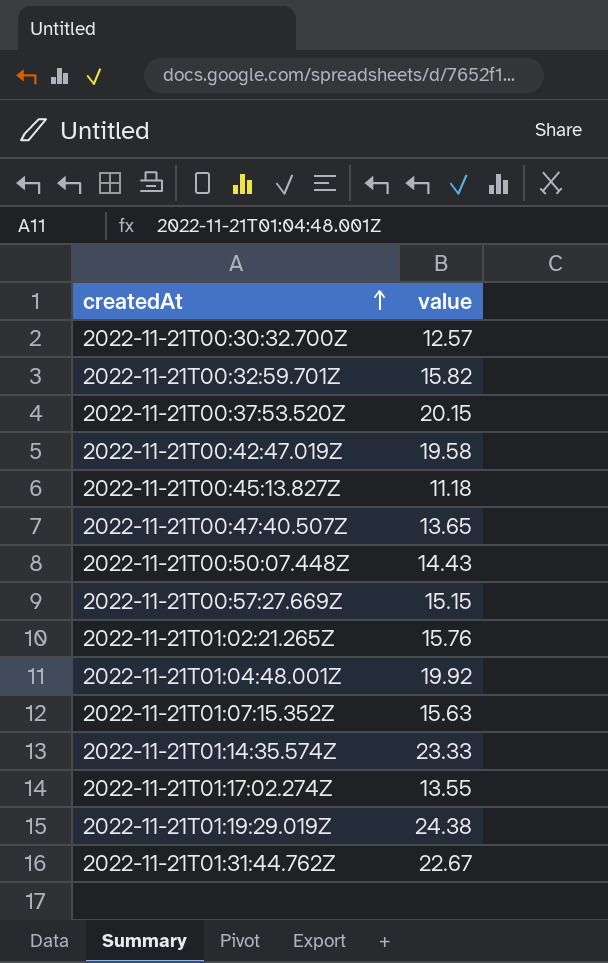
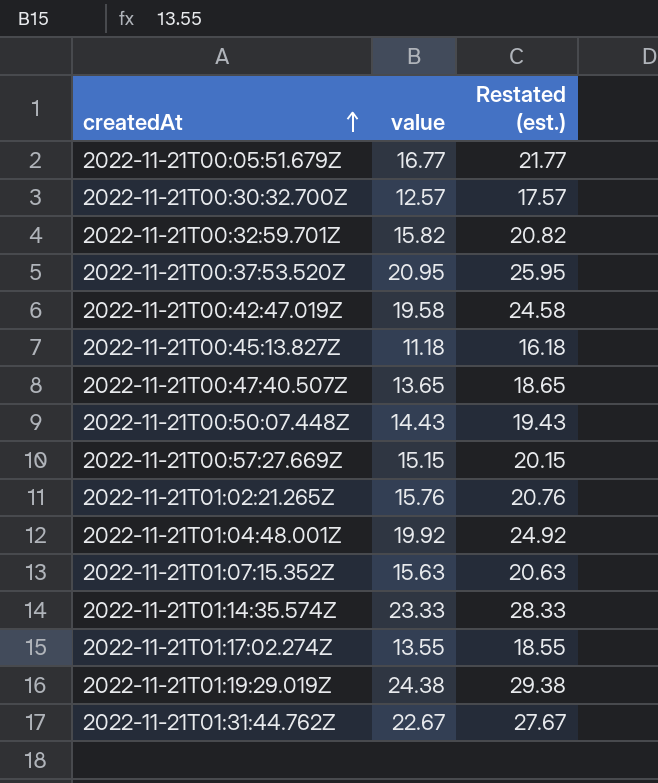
column Restated (est.) | formula: none -> [value] + 5
row 2022-11-21T00:05:51.679Z: none -> 16.77 | 21.77
2022-11-21T00:37:53.520Z | value: 20.15 -> 20.95

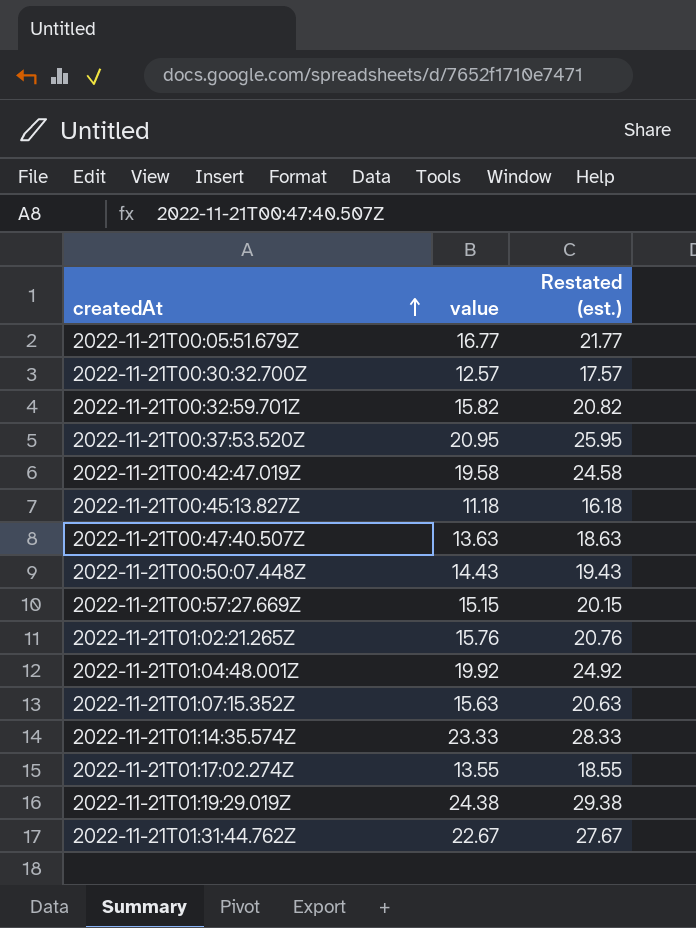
2022-11-21T00:47:40.507Z | value: 13.65 -> 13.63
2022-11-21T00:47:40.507Z | Restated (est.): 18.65 -> 18.63

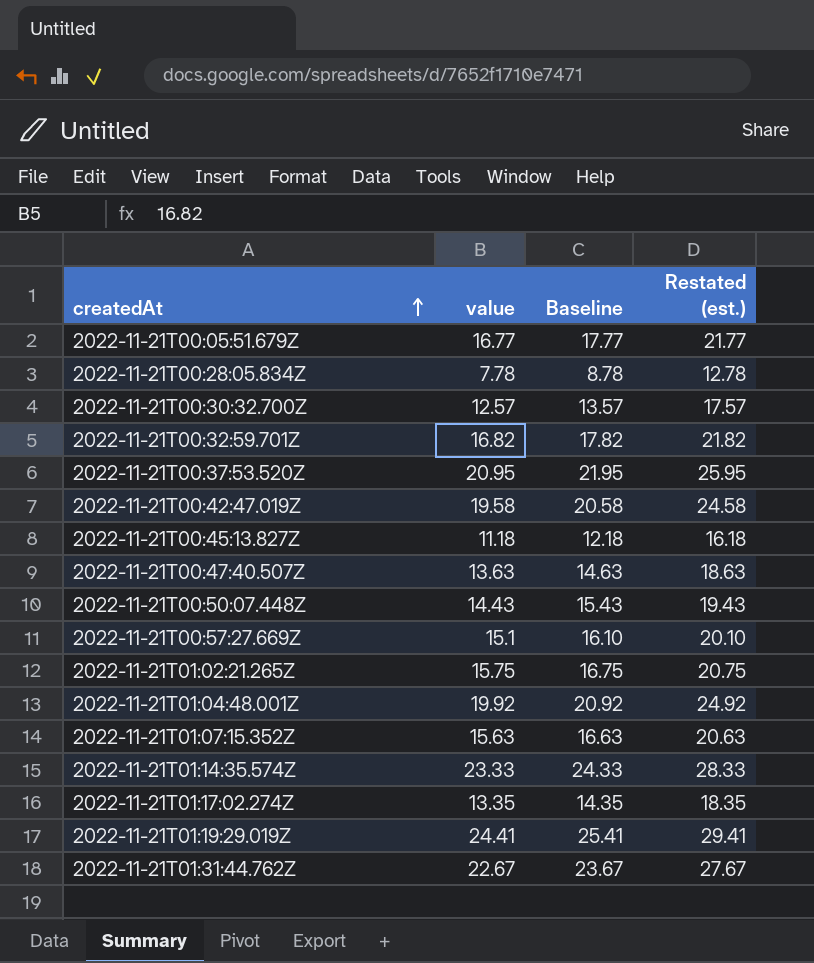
column Baseline | formula: none -> [value] + 1
row 2022-11-21T00:28:05.834Z: none -> 7.78 | 8.78 | 12.78
2022-11-21T00:32:59.701Z | value: 15.82 -> 16.82
2022-11-21T00:32:59.701Z | Restated (est.): 20.82 -> 21.82
2022-11-21T00:57:27.669Z | value: 15.15 -> 15.1
2022-11-21T00:57:27.669Z | Restated (est.): 20.15 -> 20.10
2022-11-21T01:02:21.265Z | value: 15.76 -> 15.75
2022-11-21T01:02:21.265Z | Restated (est.): 20.76 -> 20.75
2022-11-21T01:17:02.274Z | value: 13.55 -> 13.35
2022-11-21T01:17:02.274Z | Restated (est.): 18.55 -> 18.35
2022-11-21T01:19:29.019Z | value: 24.38 -> 24.41
2022-11-21T01:19:29.019Z | Restated (est.): 29.38 -> 29.41

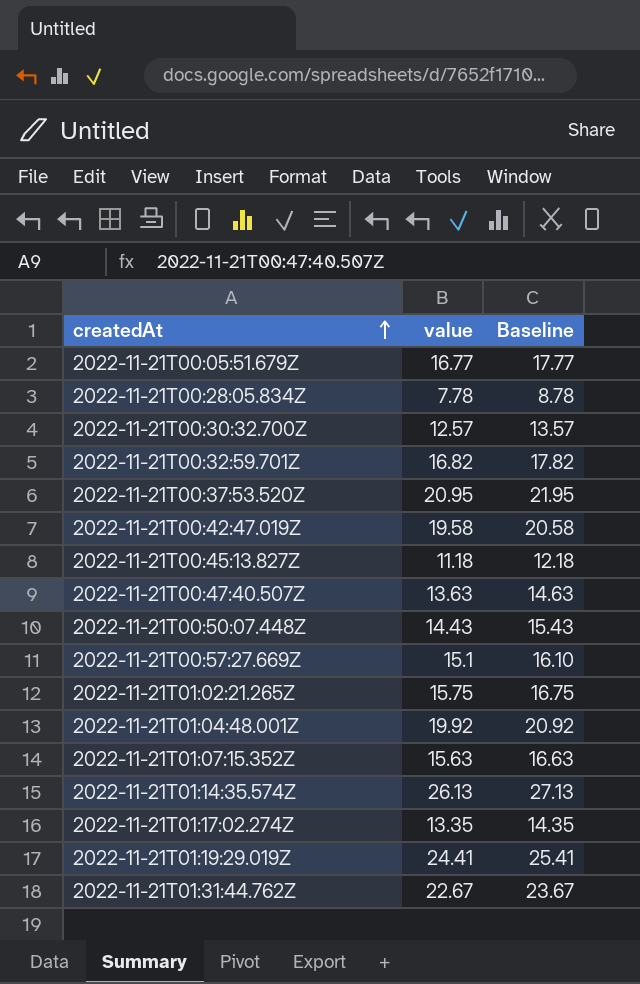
column Restated (est.) | formula: [value] + 5 -> none
2022-11-21T01:14:35.574Z | value: 23.33 -> 26.13
2022-11-21T01:14:35.574Z | Baseline: 24.33 -> 27.13

